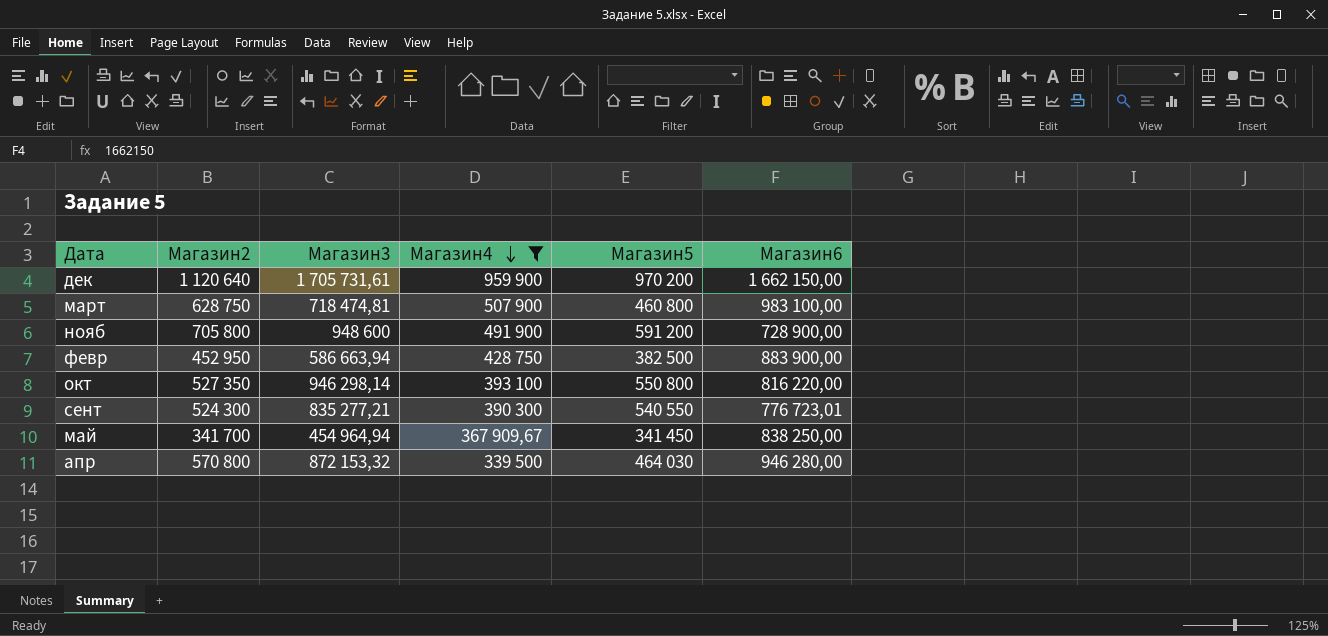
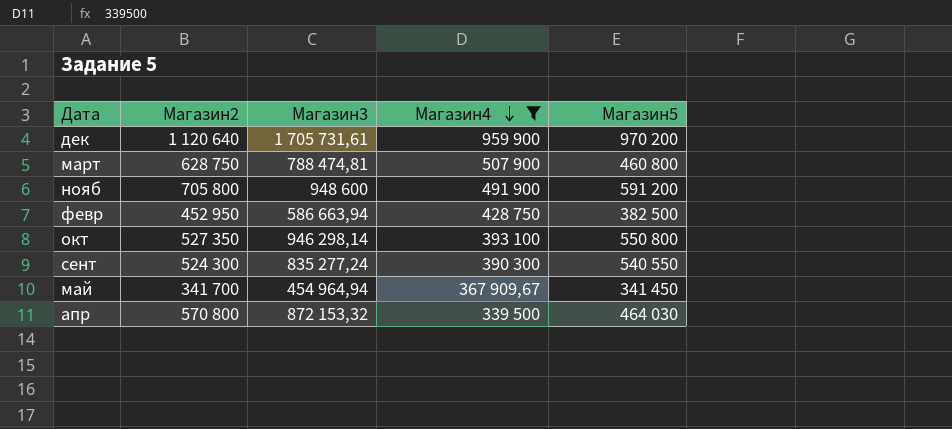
column Магазин6 | position: 6 -> none
март | Магазин3: 718 474,81 -> 788 474,81
сент | Магазин3: 835 277,21 -> 835 277,24

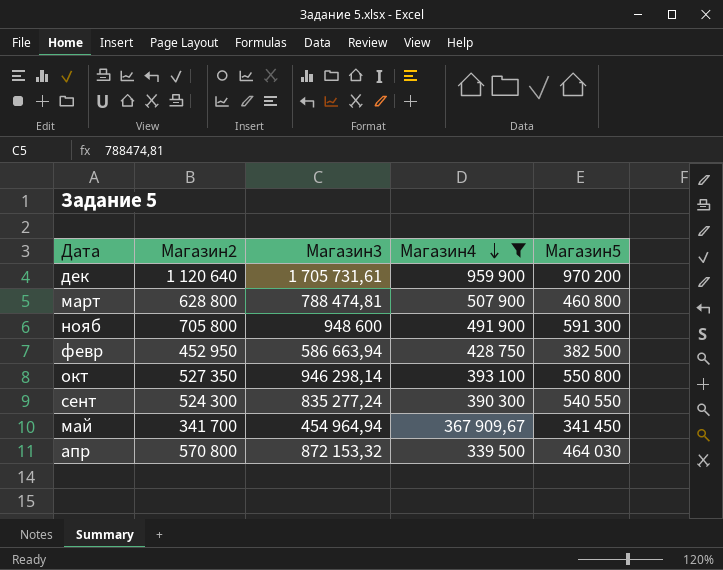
март | Магазин2: 628 750 -> 628 800
нояб | Магазин5: 591 200 -> 591 300

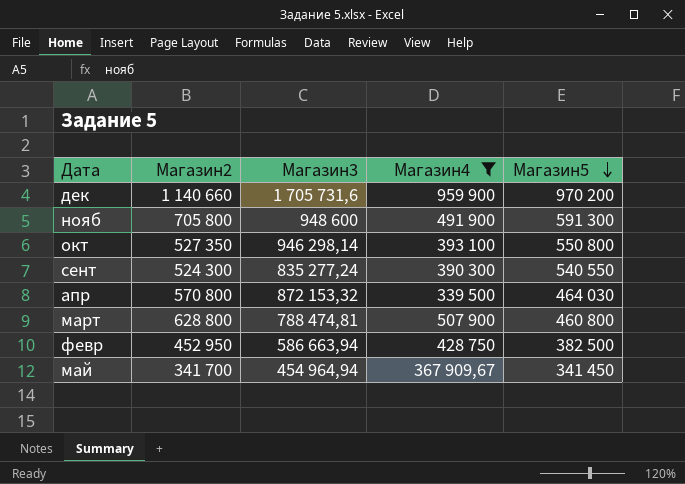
row order: Магазин4 descending -> Магазин5 descending
дек | Магазин2: 1 120 640 -> 1 140 660
дек | Магазин3: 1 705 731,61 -> 1 705 731,6

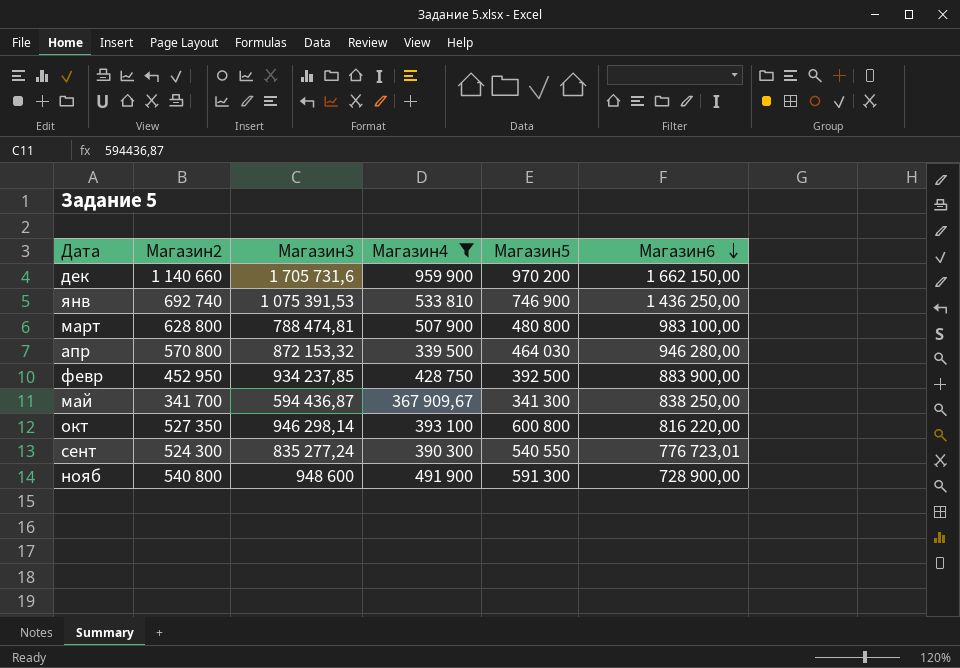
row order: Магазин5 descending -> Магазин6 descending
column Магазин6 | position: none -> 6
row янв: none -> 692 740 | 1 075 391,53 | 533 810 | 746 900 | 1 436 250,00
март | Магазин5: 460 800 -> 480 800
февр | Магазин3: 586 663,94 -> 934 237,85
февр | Магазин5: 382 500 -> 392 500
май | Магазин3: 454 964,94 -> 594 436,87
май | Магазин5: 341 450 -> 341 300
окт | Магазин5: 550 800 -> 600 800
нояб | Магазин2: 705 800 -> 540 800

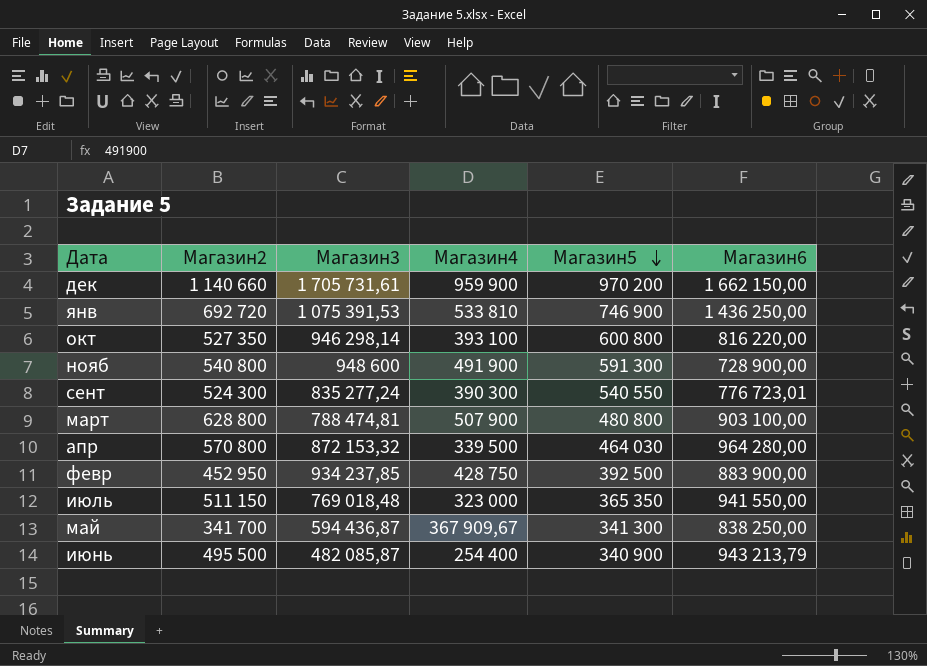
filter: Магазин4 >= 339 500 -> none
row order: Магазин6 descending -> Магазин5 descending
дек | Магазин3: 1 705 731,6 -> 1 705 731,61
янв | Магазин2: 692 740 -> 692 720
март | Магазин6: 983 100,00 -> 903 100,00
апр | Магазин6: 946 280,00 -> 964 280,00

